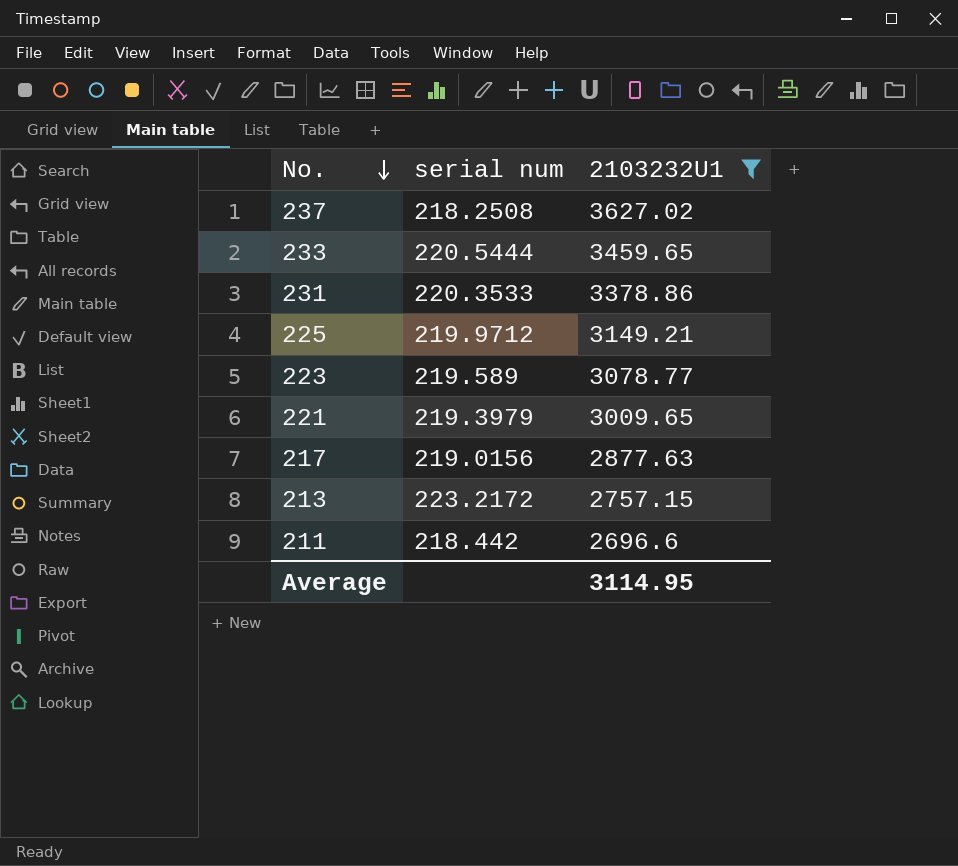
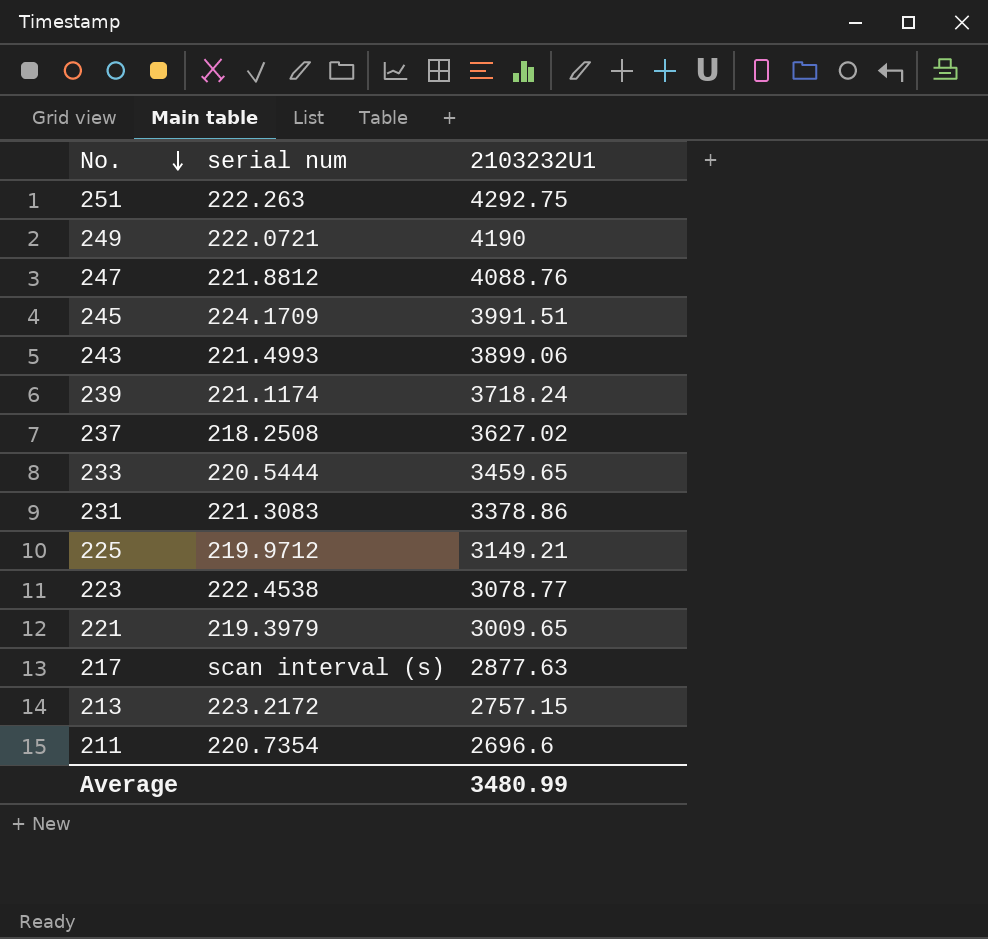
filter: 2103232U1 <= 3627.02 -> none
231 | serial num: 220.3533 -> 221.3083
223 | serial num: 219.589 -> 222.4538
217 | serial num: 219.0156 -> scan interval (s)
211 | serial num: 218.442 -> 220.7354
Average | 2103232U1: 3114.95 -> 3480.99

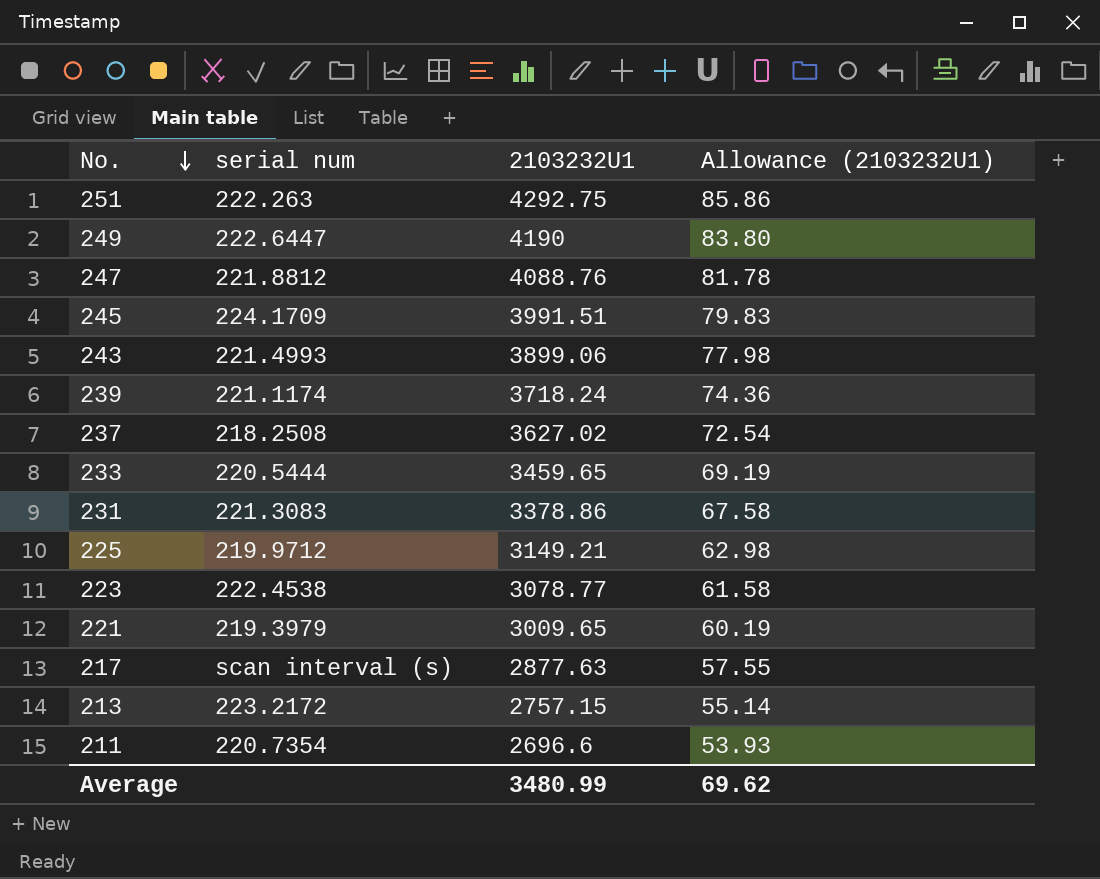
column Allowance (2103232U1) | formula: none -> [2103232U1] * 0.02
249 | serial num: 222.0721 -> 222.6447

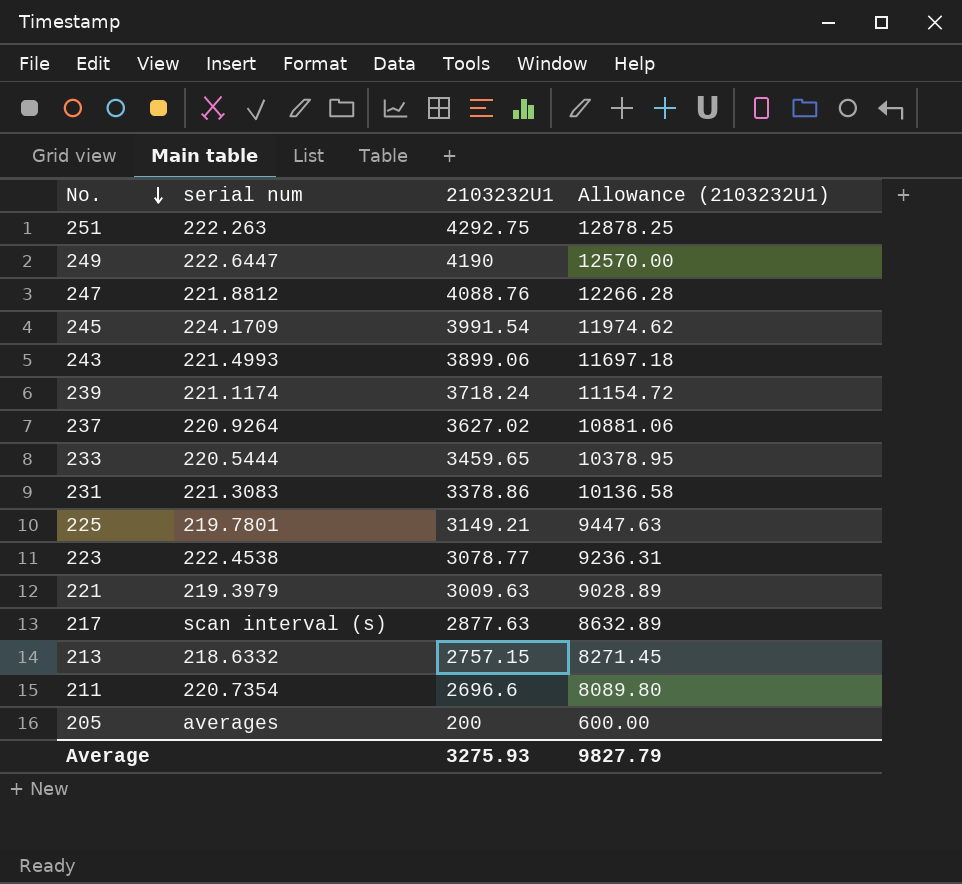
column Allowance (2103232U1) | formula: [2103232U1] * 0.02 -> [2103232U1] * 3
245 | 2103232U1: 3991.51 -> 3991.54
237 | serial num: 218.2508 -> 220.9264
225 | serial num: 219.9712 -> 219.7801
221 | 2103232U1: 3009.65 -> 3009.63
213 | serial num: 223.2172 -> 218.6332
row 205: none -> averages | 200 | 600.00
Average | 2103232U1: 3480.99 -> 3275.93
Average | Allowance (2103232U1): 69.62 -> 9827.79

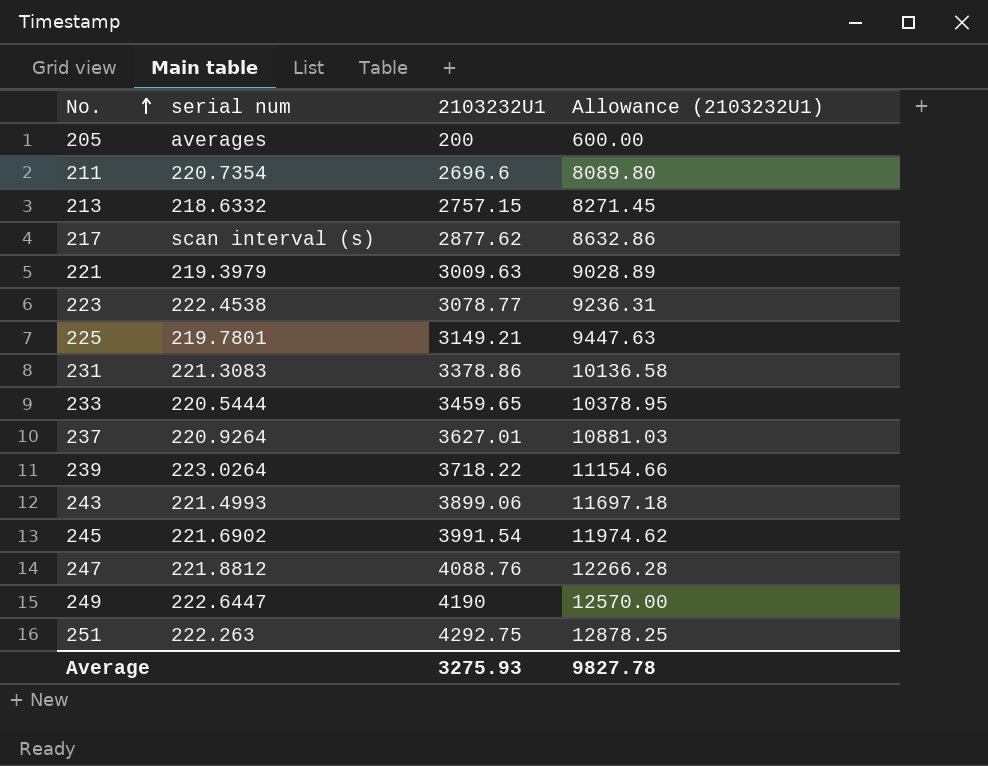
row order: No. descending -> No. ascending
217 | 2103232U1: 2877.63 -> 2877.62
217 | Allowance (2103232U1): 8632.89 -> 8632.86
237 | 2103232U1: 3627.02 -> 3627.01
237 | Allowance (2103232U1): 10881.06 -> 10881.03
239 | serial num: 221.1174 -> 223.0264
239 | 2103232U1: 3718.24 -> 3718.22
239 | Allowance (2103232U1): 11154.72 -> 11154.66
245 | serial num: 224.1709 -> 221.6902
Average | Allowance (2103232U1): 9827.79 -> 9827.78

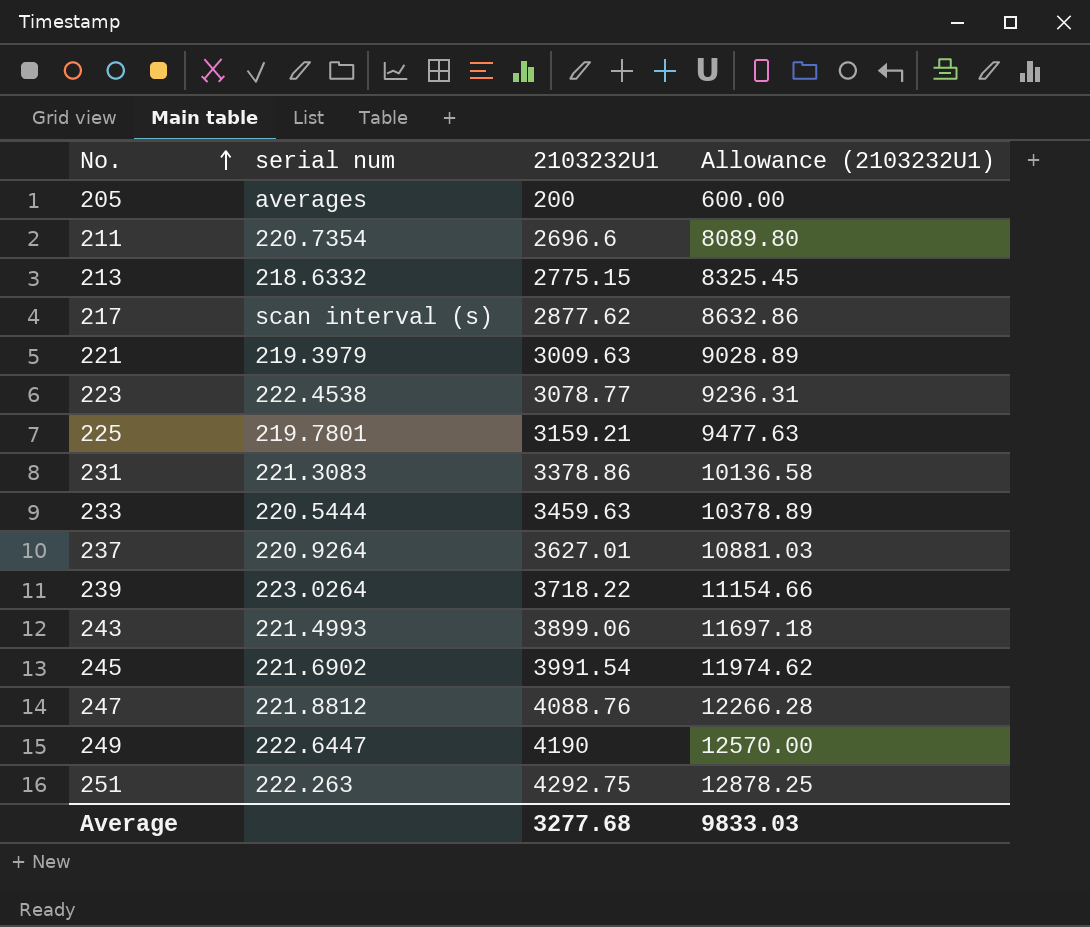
213 | 2103232U1: 2757.15 -> 2775.15
213 | Allowance (2103232U1): 8271.45 -> 8325.45
225 | 2103232U1: 3149.21 -> 3159.21
225 | Allowance (2103232U1): 9447.63 -> 9477.63
233 | 2103232U1: 3459.65 -> 3459.63
233 | Allowance (2103232U1): 10378.95 -> 10378.89
Average | 2103232U1: 3275.93 -> 3277.68
Average | Allowance (2103232U1): 9827.78 -> 9833.03

